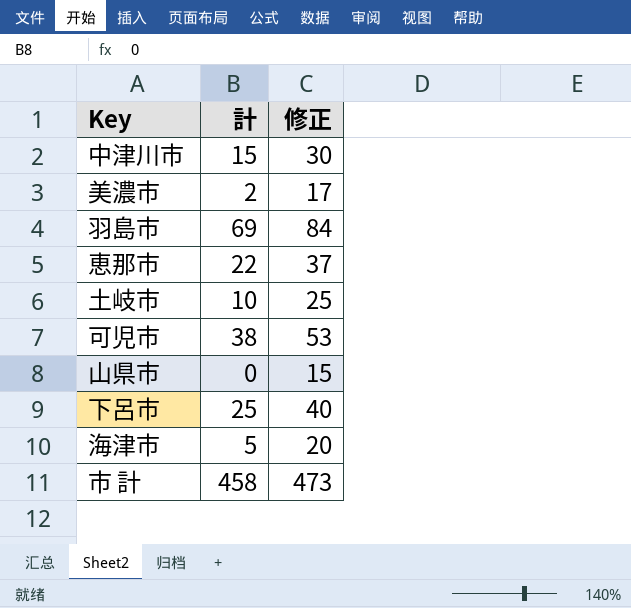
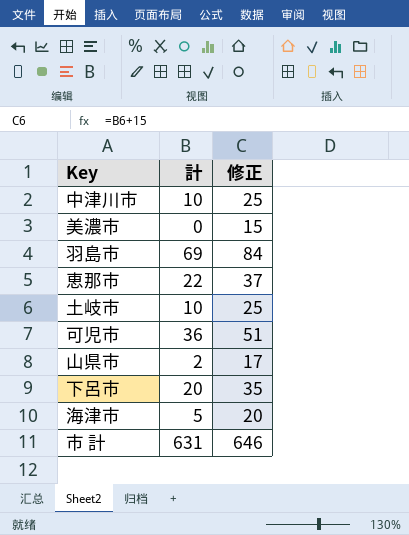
中津川市 | 計: 15 -> 10
中津川市 | 修正: 30 -> 25
美濃市 | 計: 2 -> 0
美濃市 | 修正: 17 -> 15
可児市 | 計: 38 -> 36
可児市 | 修正: 53 -> 51
山県市 | 計: 0 -> 2
山県市 | 修正: 15 -> 17
下呂市 | 計: 25 -> 20
下呂市 | 修正: 40 -> 35
市 計 | 計: 458 -> 631
市 計 | 修正: 473 -> 646

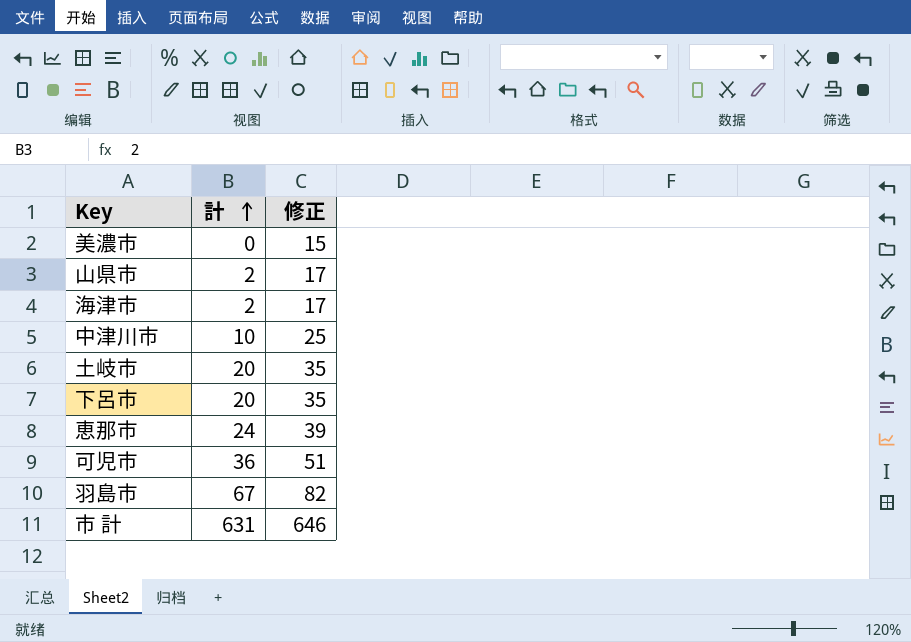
row order: none -> 計 ascending
海津市 | 計: 5 -> 2
海津市 | 修正: 20 -> 17
土岐市 | 計: 10 -> 20
土岐市 | 修正: 25 -> 35
恵那市 | 計: 22 -> 24
恵那市 | 修正: 37 -> 39
羽島市 | 計: 69 -> 67
羽島市 | 修正: 84 -> 82

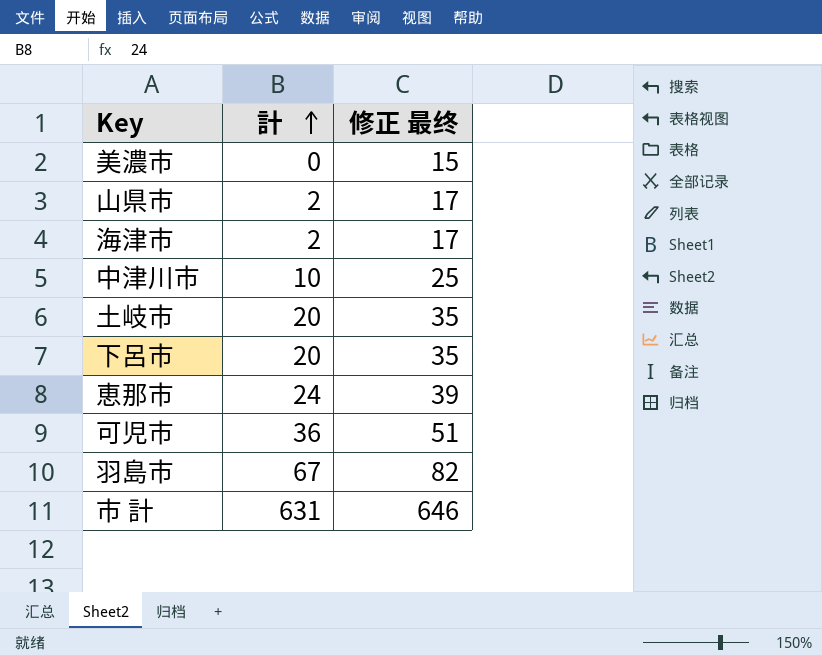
column name: 修正 -> 修正 最终

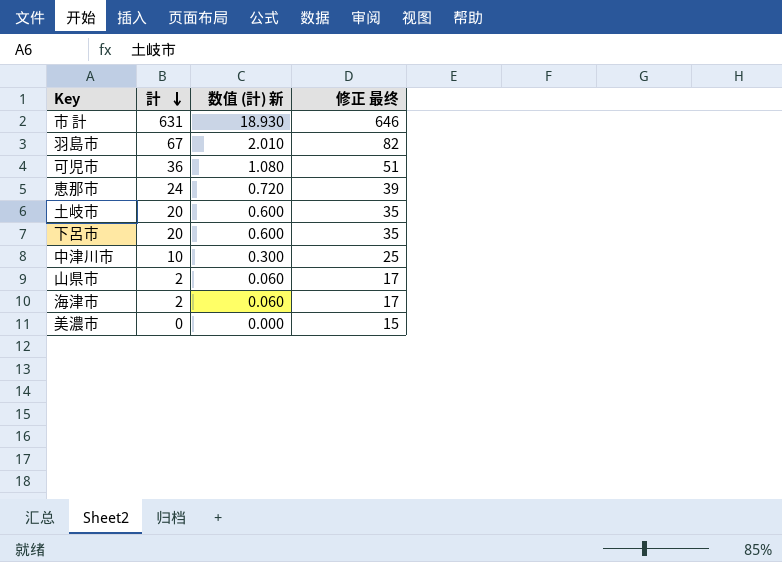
row order: 計 ascending -> 計 descending
column 数值 (計) 新 | formula: none -> [計] * 0.03

